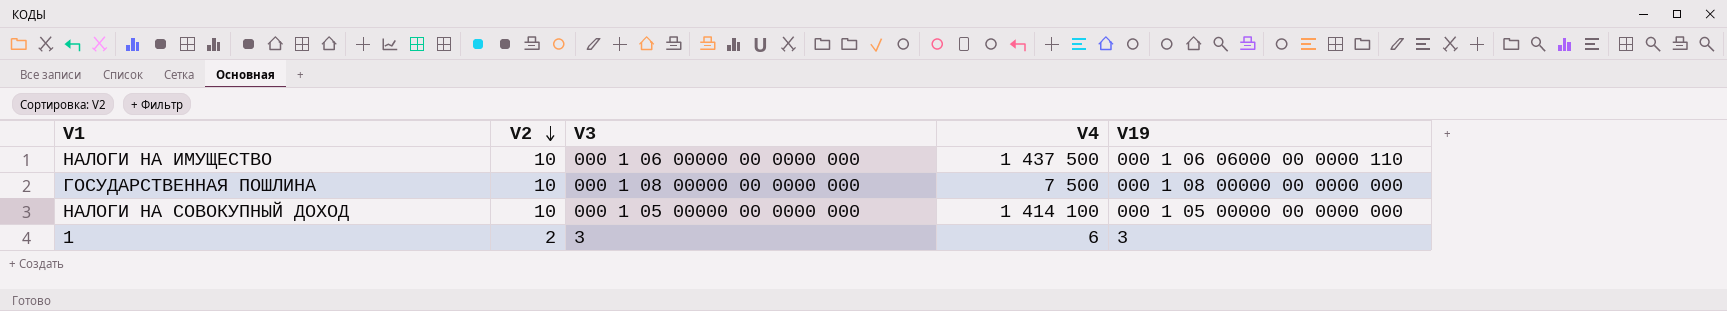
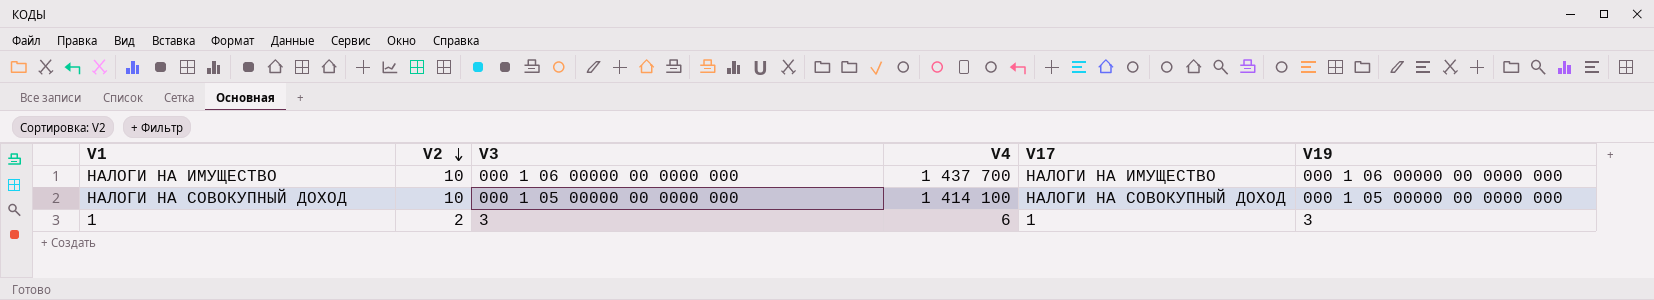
column V17 | position: none -> 5
row ГОСУДАРСТВЕННАЯ ПОШЛИНА: 10 | 000 1 08 00000 00 0000 000 | 7 500 | 000 1 08 00000 00 0000 000 -> none
НАЛОГИ НА ИМУЩЕСТВО | V4: 1 437 500 -> 1 437 700
НАЛОГИ НА ИМУЩЕСТВО | V19: 000 1 06 06000 00 0000 110 -> 000 1 06 00000 00 0000 000

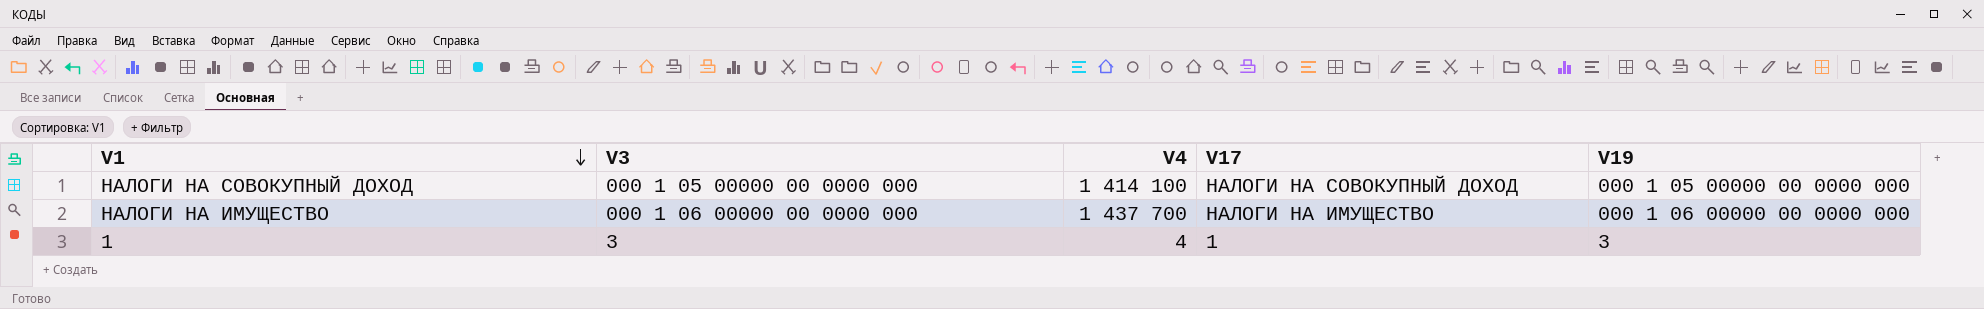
row order: V2 descending -> V1 descending
column V2 | position: 2 -> none
1 | V4: 6 -> 4

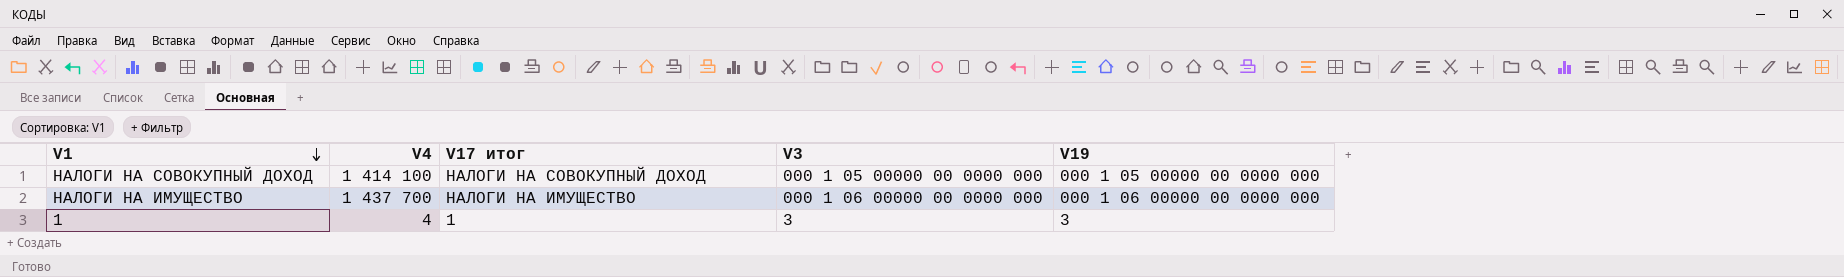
column name: V17 -> V17 итог
column V3 | position: 2 -> 4

